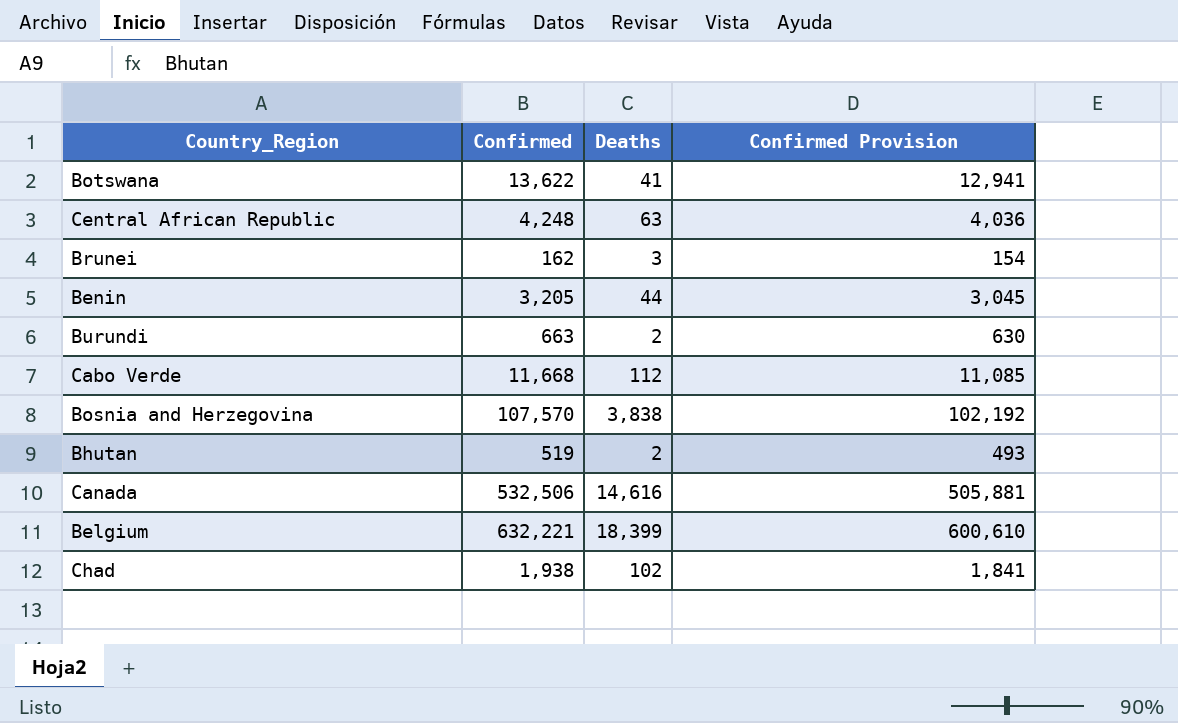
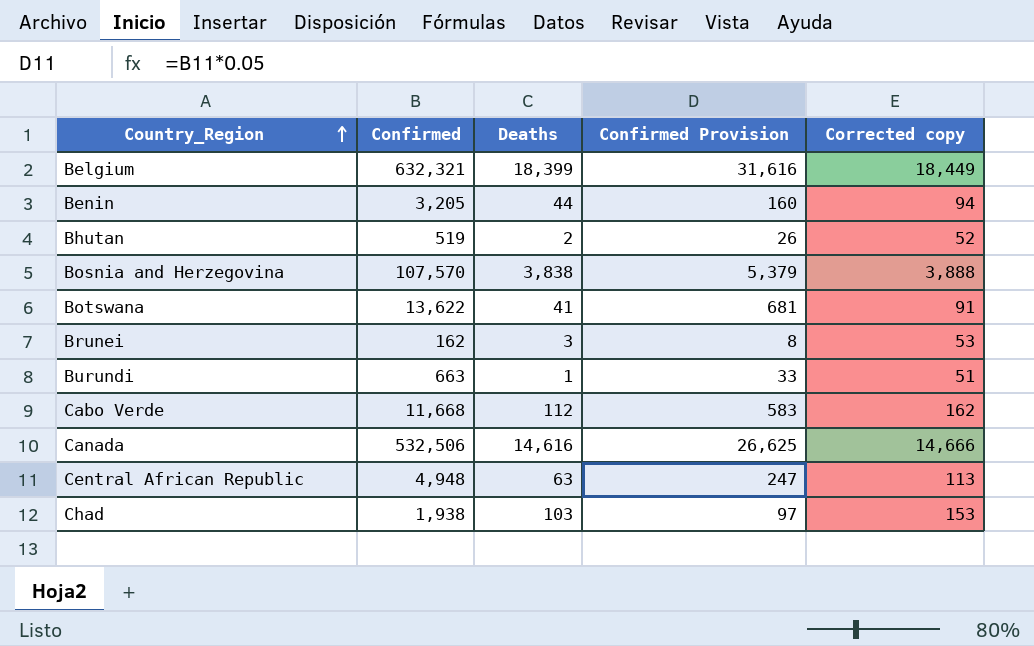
row order: none -> Country_Region ascending
column Confirmed Provision | formula: [Confirmed] * 0.95 -> [Confirmed] * 0.05
column Corrected copy | formula: none -> [Deaths] + 50
Belgium | Confirmed: 632,221 -> 632,321
Burundi | Deaths: 2 -> 1
Central African Republic | Confirmed: 4,248 -> 4,948
Chad | Deaths: 102 -> 103

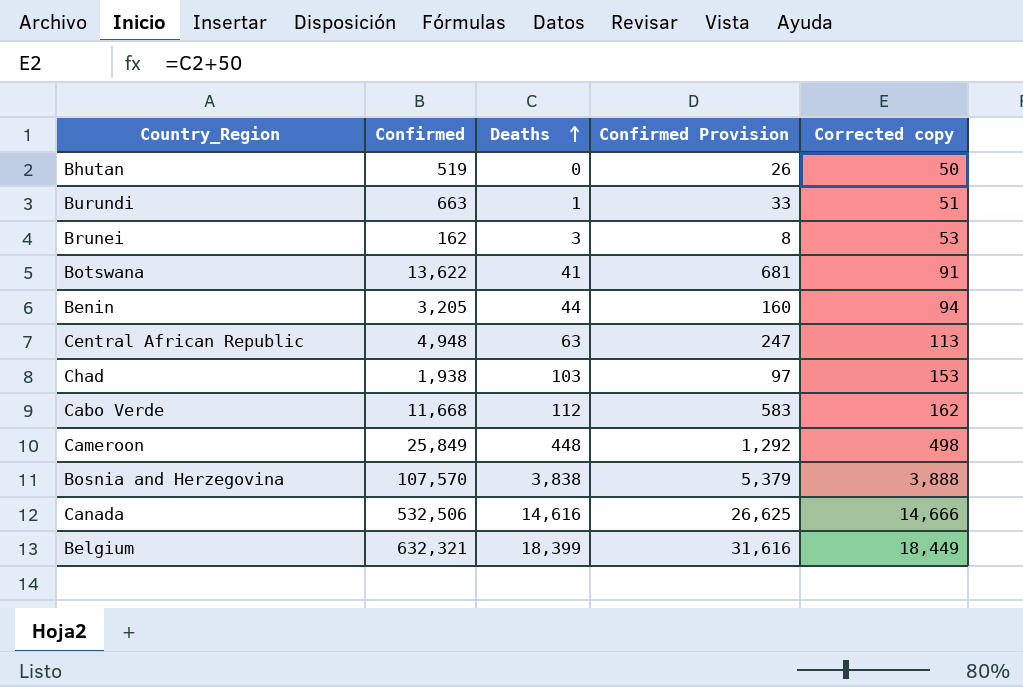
row order: Country_Region ascending -> Deaths ascending
Bhutan | Deaths: 2 -> 0
Bhutan | Corrected copy: 52 -> 50
row Cameroon: none -> 25,849 | 448 | 1,292 | 498

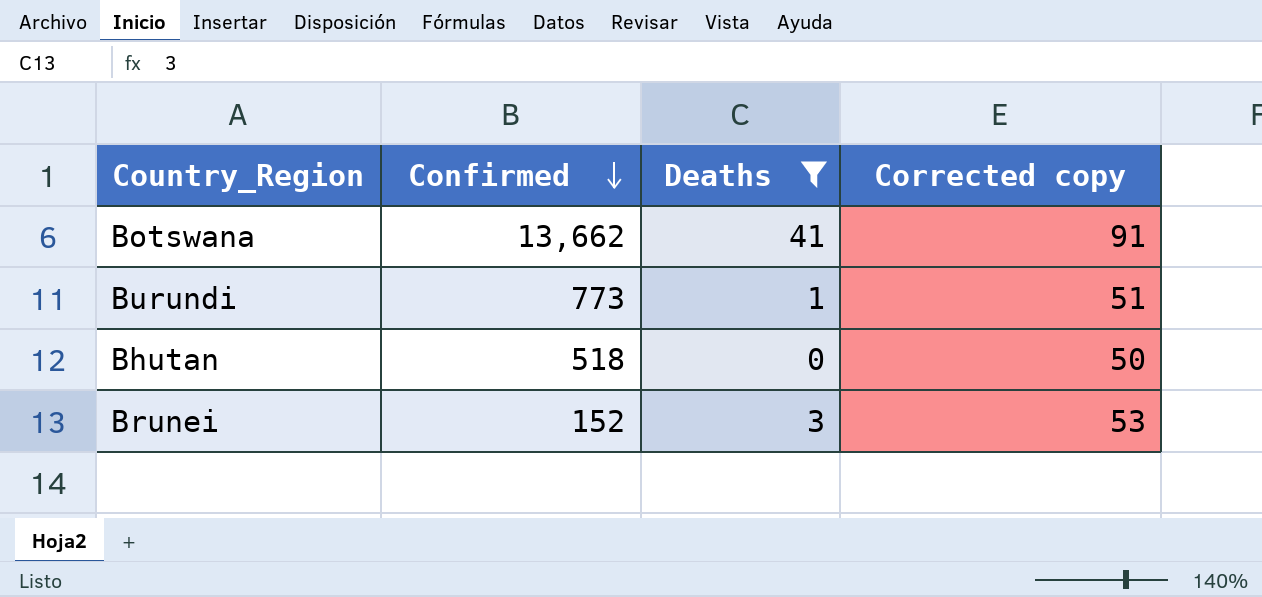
filter: none -> Deaths <= 41
row order: Deaths ascending -> Confirmed descending
column Confirmed Provision | formula: [Confirmed] * 0.05 -> none
Botswana | Confirmed: 13,622 -> 13,662
Burundi | Confirmed: 663 -> 773
Bhutan | Confirmed: 519 -> 518
Brunei | Confirmed: 162 -> 152

